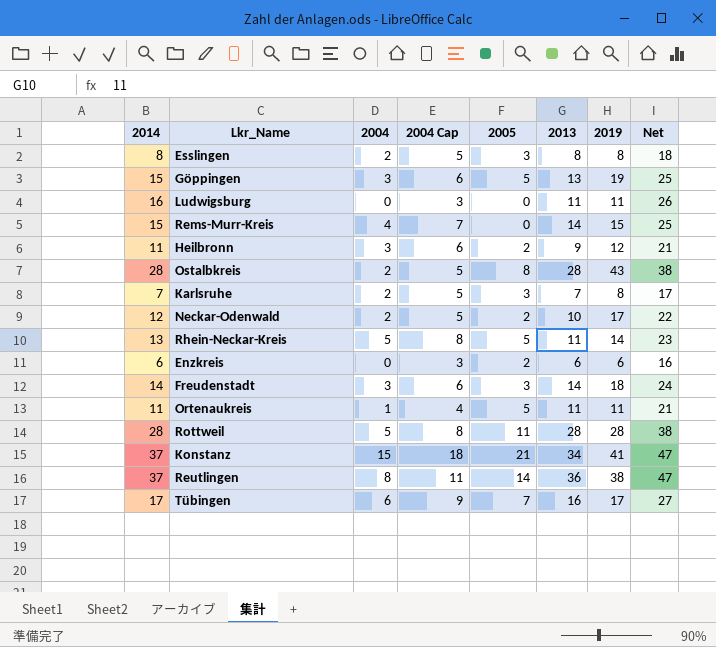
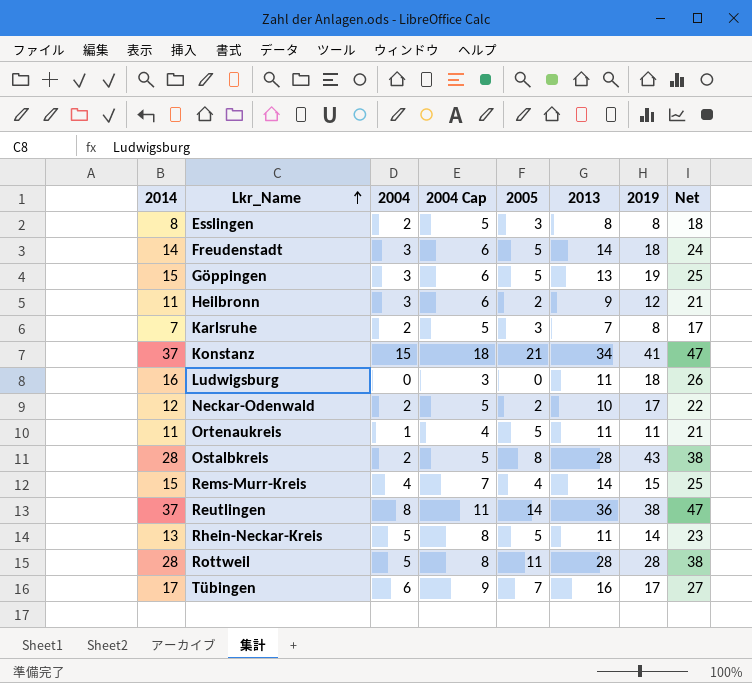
row order: none -> Lkr_Name ascending
row Enzkreis: 6 | 0 | 3 | 2 | 6 | 6 | 16 -> none
Freudenstadt | 2005: 3 -> 5
Ludwigsburg | 2019: 11 -> 18
Rems-Murr-Kreis | 2005: 0 -> 4

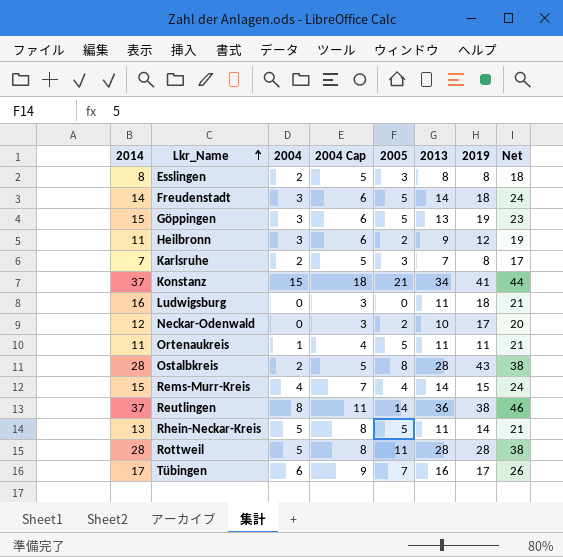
column Net | formula: [2014] + 10 -> [2013] + 10
Neckar-Odenwald | 2004: 2 -> 0
Neckar-Odenwald | 2004 Cap: 5 -> 3

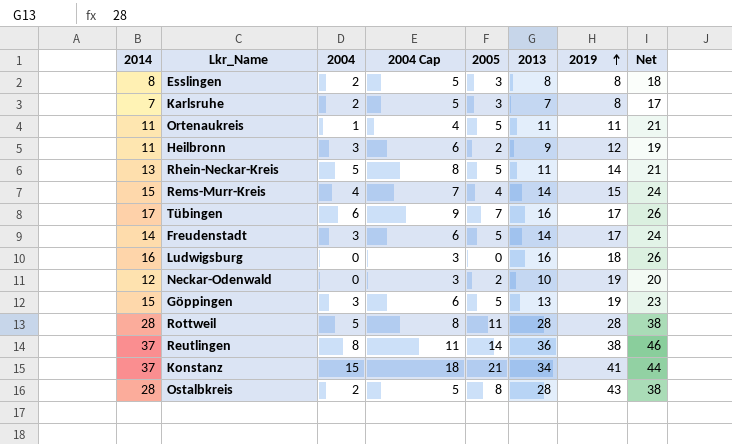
row order: Lkr_Name ascending -> 2019 ascending
Freudenstadt | 2019: 18 -> 17
Ludwigsburg | 2013: 11 -> 16
Ludwigsburg | Net: 21 -> 26
Neckar-Odenwald | 2019: 17 -> 19

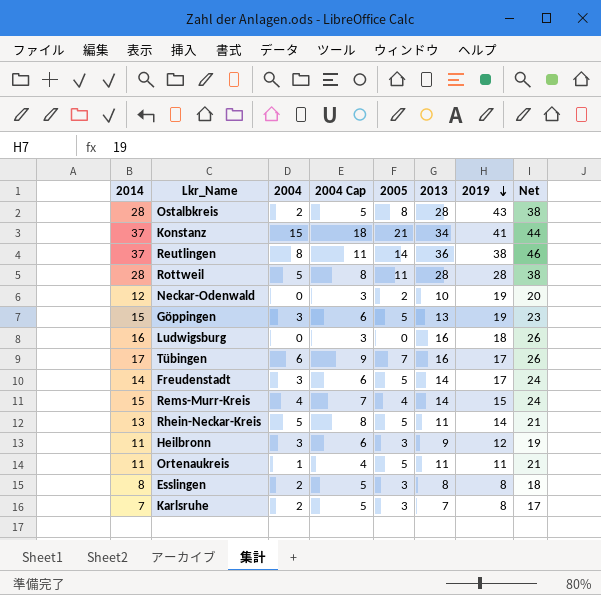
row order: 2019 ascending -> 2019 descending
Heilbronn | 2005: 2 -> 3

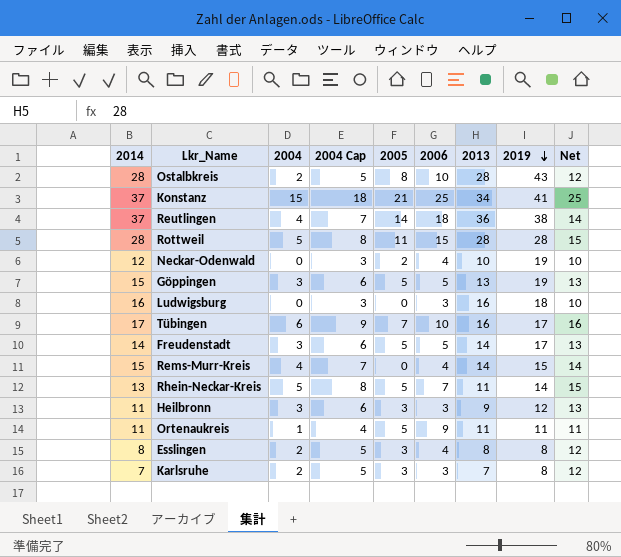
column 2006 | position: none -> 6
column Net | formula: [2013] + 10 -> [2004] + 10
Reutlingen | 2004: 8 -> 4
Reutlingen | 2004 Cap: 11 -> 7
Rems-Murr-Kreis | 2005: 4 -> 0

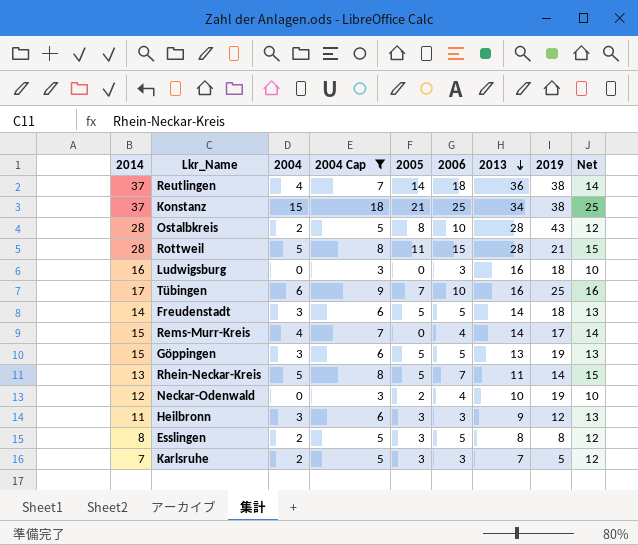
filter: none -> 2004 Cap != 4
row order: 2019 descending -> 2013 descending
Konstanz | 2019: 41 -> 38
Rottweil | 2019: 28 -> 21
Tübingen | 2019: 17 -> 25
Freudenstadt | 2019: 17 -> 18
Rems-Murr-Kreis | 2019: 15 -> 17
Esslingen | 2006: 4 -> 5
Karlsruhe | 2019: 8 -> 5

